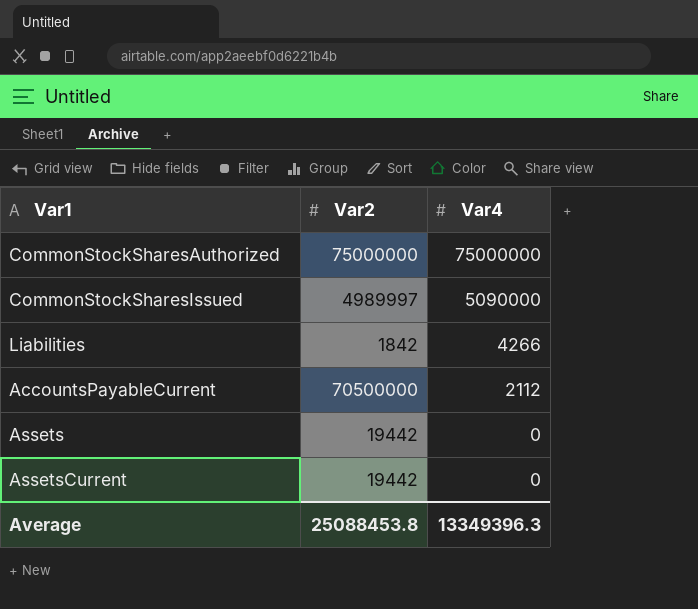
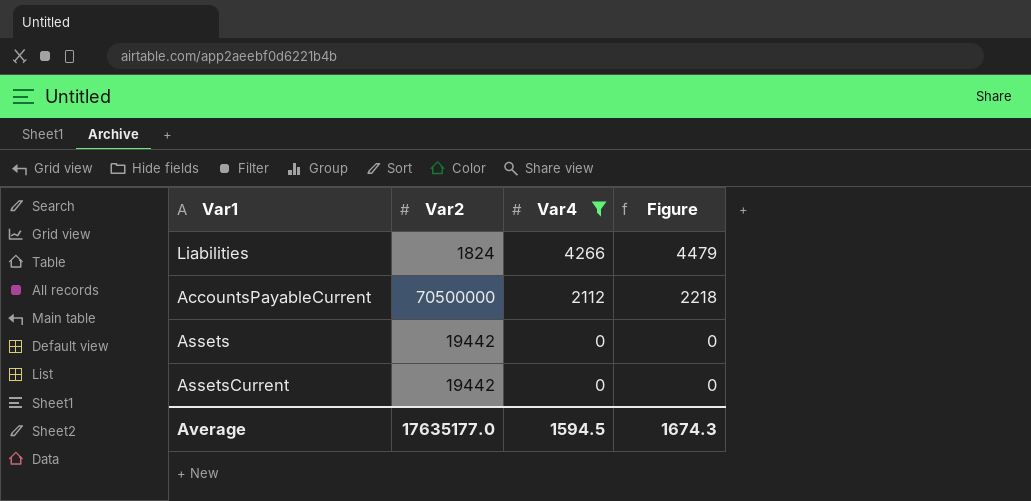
filter: none -> Var4 <= 4266
column Figure | formula: none -> [Var4] * 1.05
Liabilities | Var2: 1842 -> 1824
Average | Var2: 25088453.8 -> 17635177.0
Average | Var4: 13349396.3 -> 1594.5

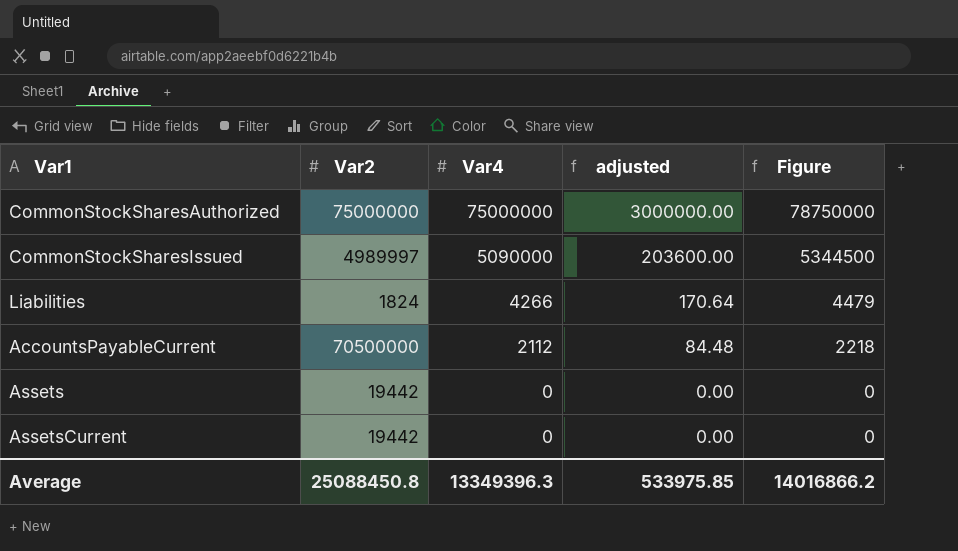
filter: Var4 <= 4266 -> none
column adjusted | formula: none -> [Var4] * 0.04
Average | Var2: 17635177.0 -> 25088450.8
Average | Var4: 1594.5 -> 13349396.3
Average | Figure: 1674.3 -> 14016866.2

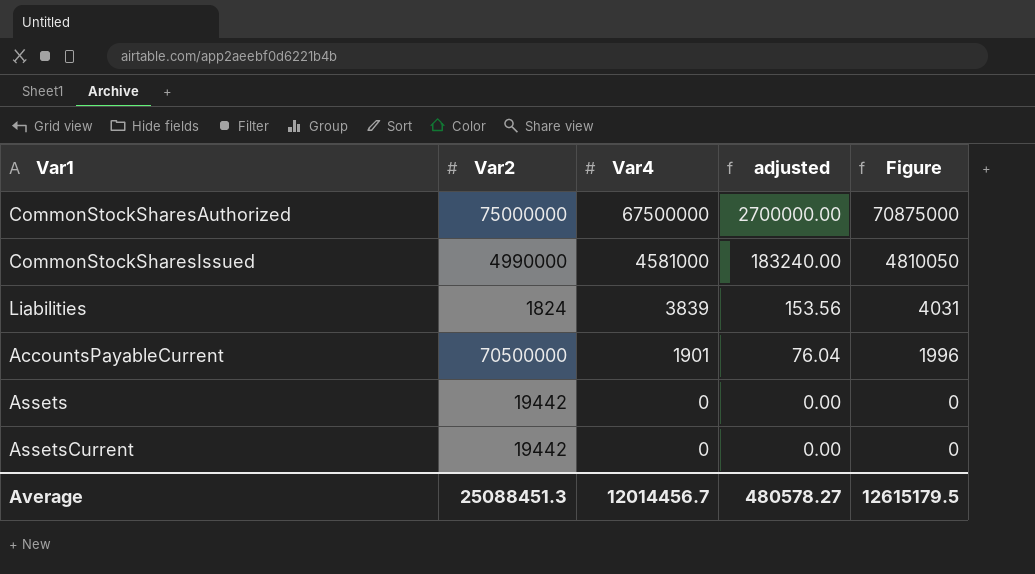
CommonStockSharesAuthorized | Var4: 75000000 -> 67500000
CommonStockSharesAuthorized | adjusted: 3000000.00 -> 2700000.00
CommonStockSharesAuthorized | Figure: 78750000 -> 70875000
CommonStockSharesIssued | Var2: 4989997 -> 4990000
CommonStockSharesIssued | Var4: 5090000 -> 4581000
CommonStockSharesIssued | adjusted: 203600.00 -> 183240.00
CommonStockSharesIssued | Figure: 5344500 -> 4810050
Liabilities | Var4: 4266 -> 3839
Liabilities | adjusted: 170.64 -> 153.56
Liabilities | Figure: 4479 -> 4031
AccountsPayableCurrent | Var4: 2112 -> 1901
AccountsPayableCurrent | adjusted: 84.48 -> 76.04
AccountsPayableCurrent | Figure: 2218 -> 1996
Average | Var2: 25088450.8 -> 25088451.3
Average | Var4: 13349396.3 -> 12014456.7
Average | adjusted: 533975.85 -> 480578.27
Average | Figure: 14016866.2 -> 12615179.5

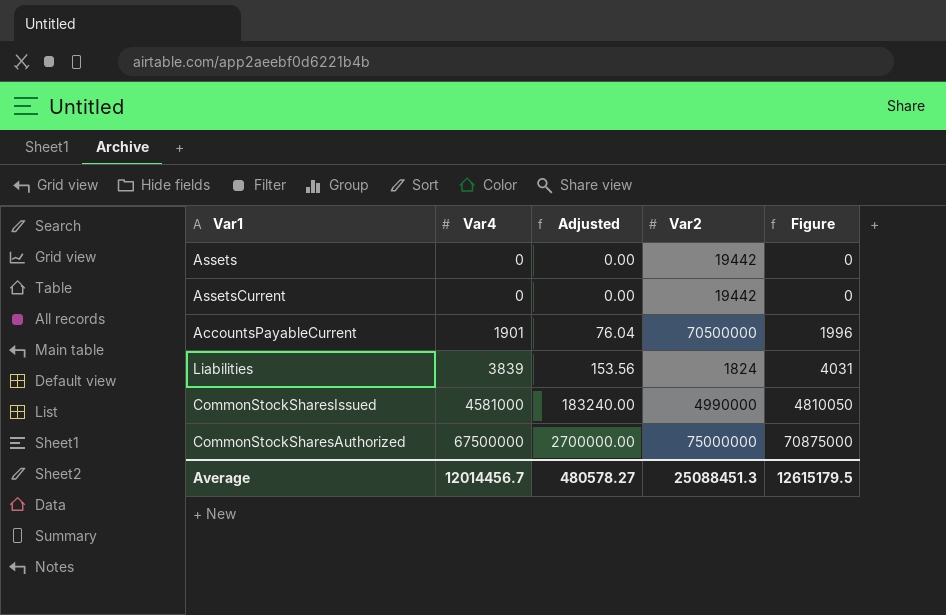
row order: Var4 descending -> Var4 ascending
column name: adjusted -> Adjusted
column Var2 | position: 2 -> 4

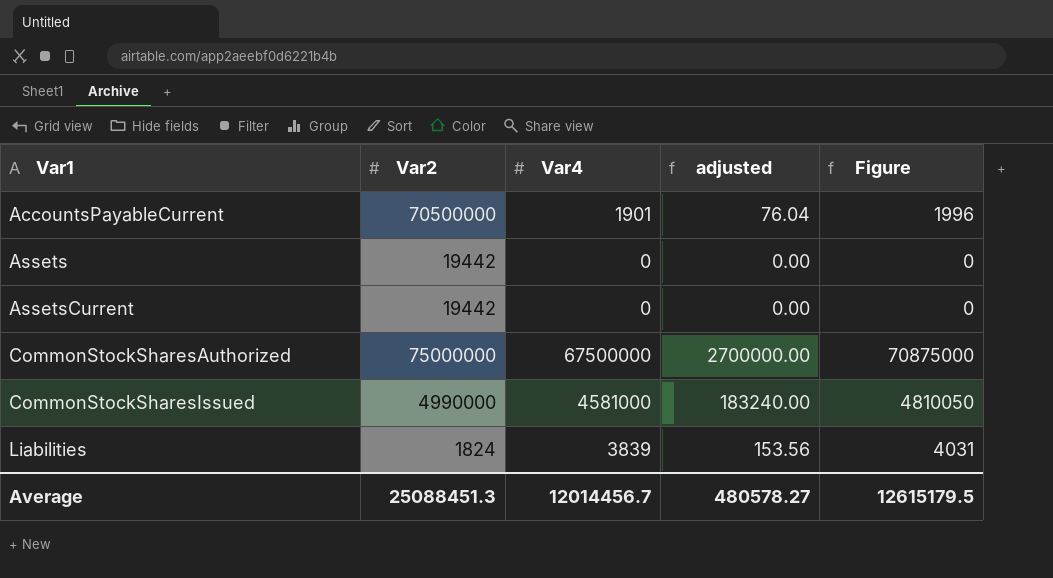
row order: Var4 ascending -> Var1 ascending
column Var2 | position: 4 -> 2
column name: Adjusted -> adjusted

